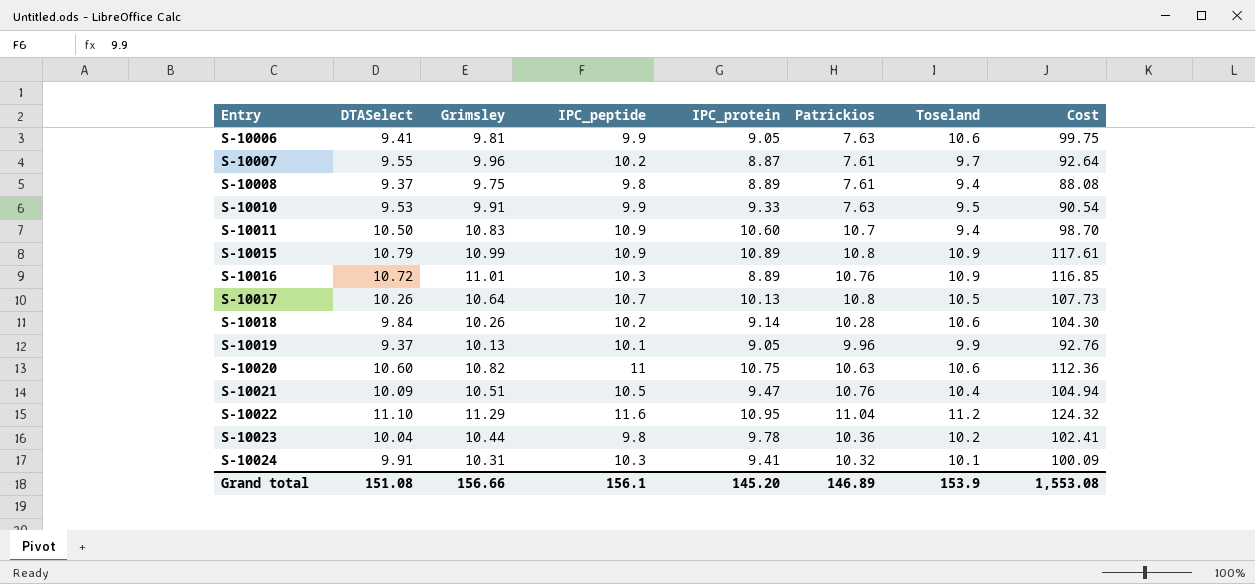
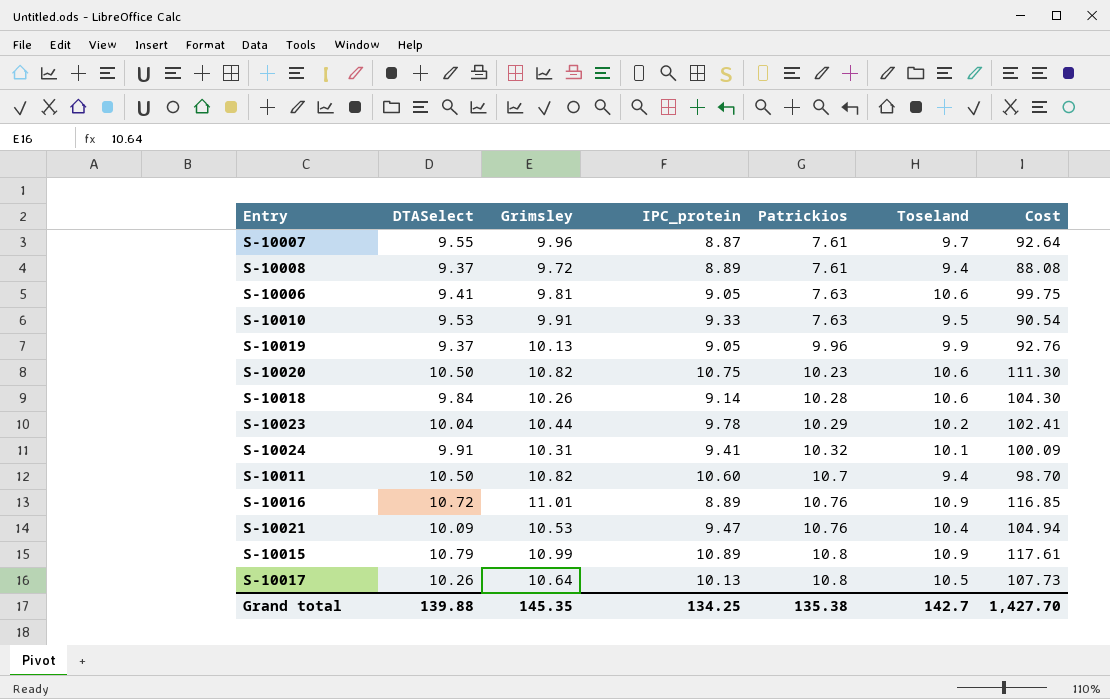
row order: Entry ascending -> Patrickios ascending
column IPC_peptide | position: 4 -> none
row S-10022: 11.10 | 11.29 | 11.6 | 10.95 | 11.04 | 11.2 | 124.32 -> none
S-10008 | Grimsley: 9.75 -> 9.72
S-10020 | DTASelect: 10.60 -> 10.50
S-10020 | Patrickios: 10.63 -> 10.23
S-10020 | Cost: 112.36 -> 111.30
S-10023 | Patrickios: 10.36 -> 10.29
S-10011 | Grimsley: 10.83 -> 10.82
S-10021 | Grimsley: 10.51 -> 10.53
Grand total | DTASelect: 151.08 -> 139.88
Grand total | Grimsley: 156.66 -> 145.35
Grand total | IPC_protein: 145.20 -> 134.25
Grand total | Patrickios: 146.89 -> 135.38
Grand total | Toseland: 153.9 -> 142.7
Grand total | Cost: 1,553.08 -> 1,427.70

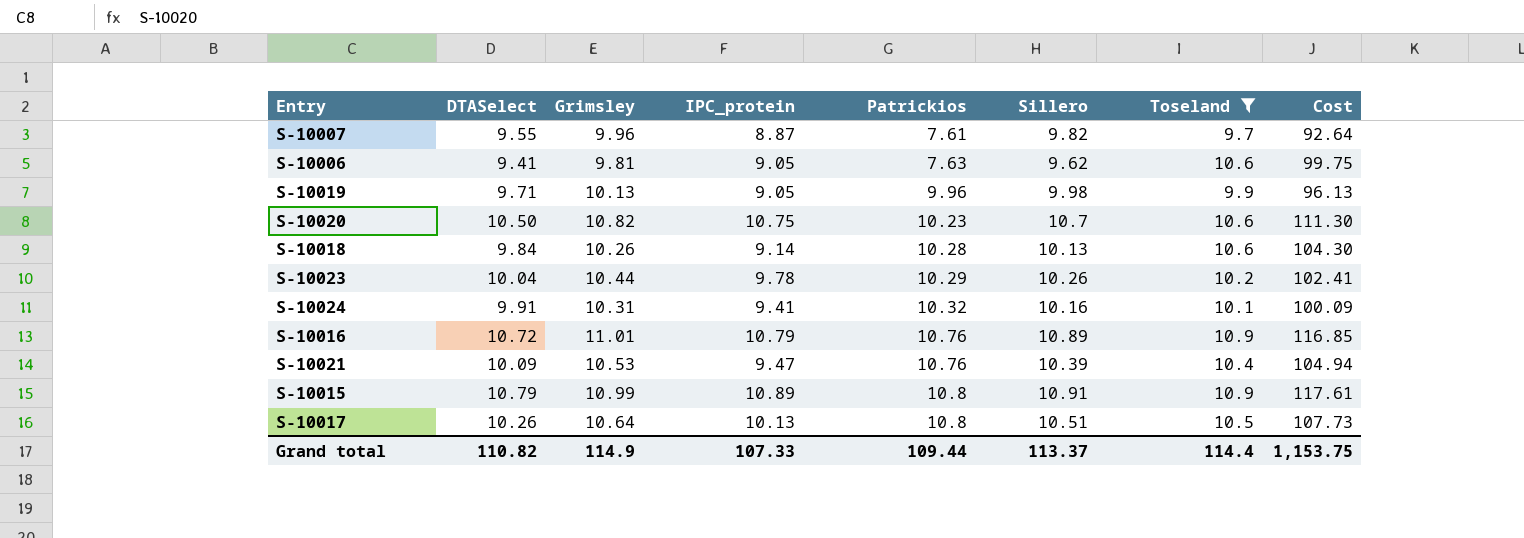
filter: none -> Toseland >= 9.7
column Sillero | position: none -> 6
S-10019 | DTASelect: 9.37 -> 9.71
S-10019 | Cost: 92.76 -> 96.13
S-10016 | IPC_protein: 8.89 -> 10.79
Grand total | DTASelect: 139.88 -> 110.82
Grand total | Grimsley: 145.35 -> 114.9
Grand total | IPC_protein: 134.25 -> 107.33
Grand total | Patrickios: 135.38 -> 109.44
Grand total | Toseland: 142.7 -> 114.4
Grand total | Cost: 1,427.70 -> 1,153.75

